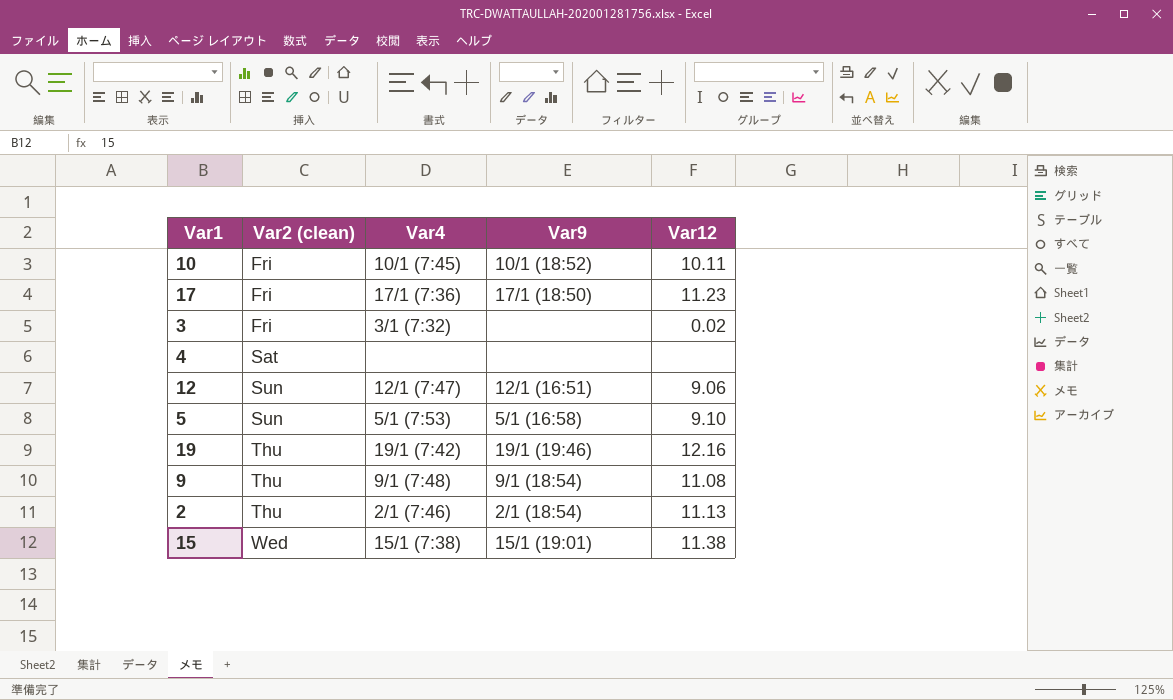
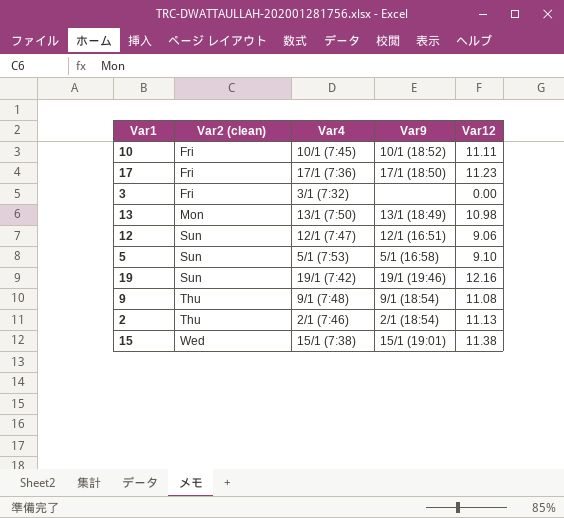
row 4: Sat | none | none | none -> none
10 | Var12: 10.11 -> 11.11
3 | Var12: 0.02 -> 0.00
row 13: none -> Mon | 13/1 (7:50) | 13/1 (18:49) | 10.98
19 | Var2 (clean): Thu -> Sun

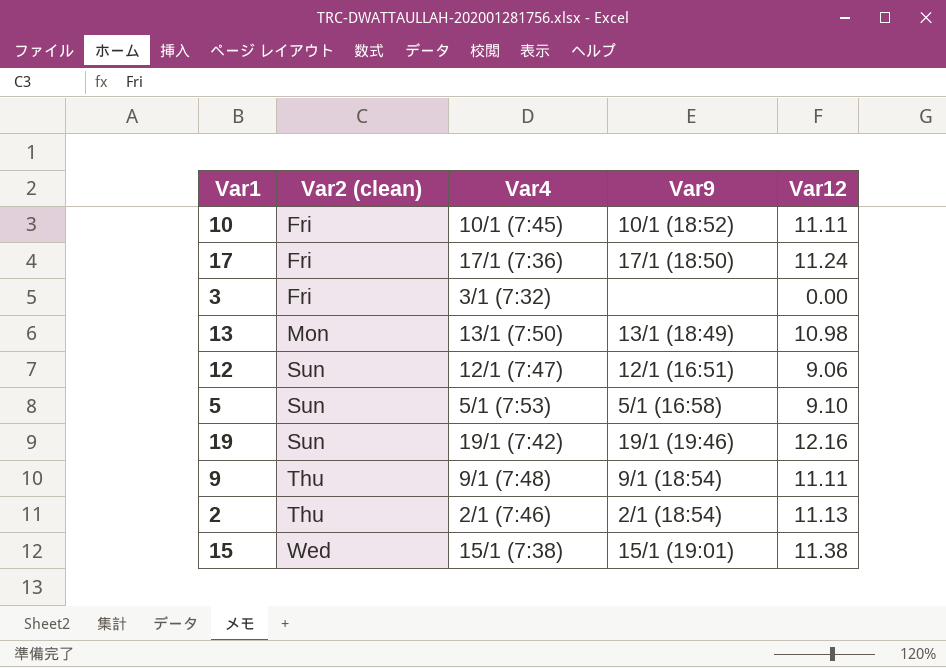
17 | Var12: 11.23 -> 11.24
9 | Var12: 11.08 -> 11.11

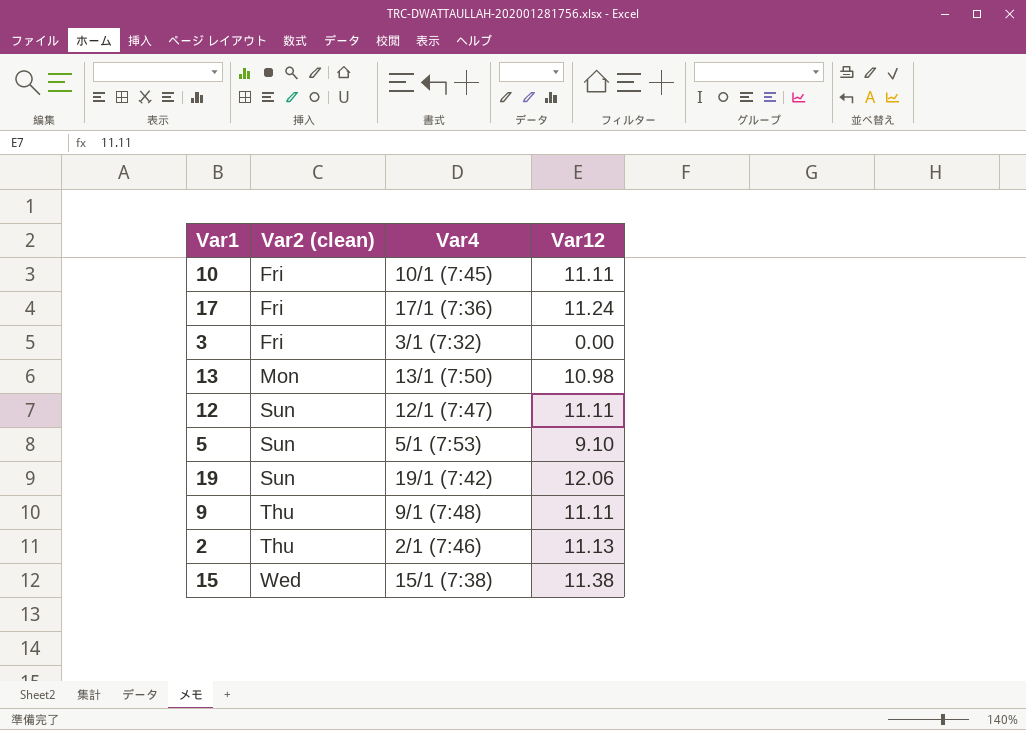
column Var9 | position: 4 -> none
12 | Var12: 9.06 -> 11.11
19 | Var12: 12.16 -> 12.06

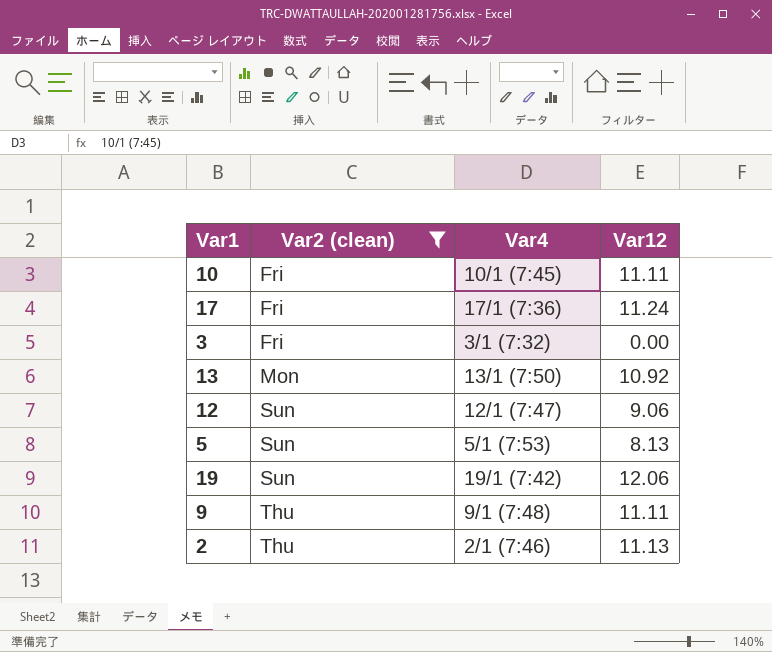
filter: none -> Var2 (clean) != Wed
13 | Var12: 10.98 -> 10.92
12 | Var12: 11.11 -> 9.06
5 | Var12: 9.10 -> 8.13

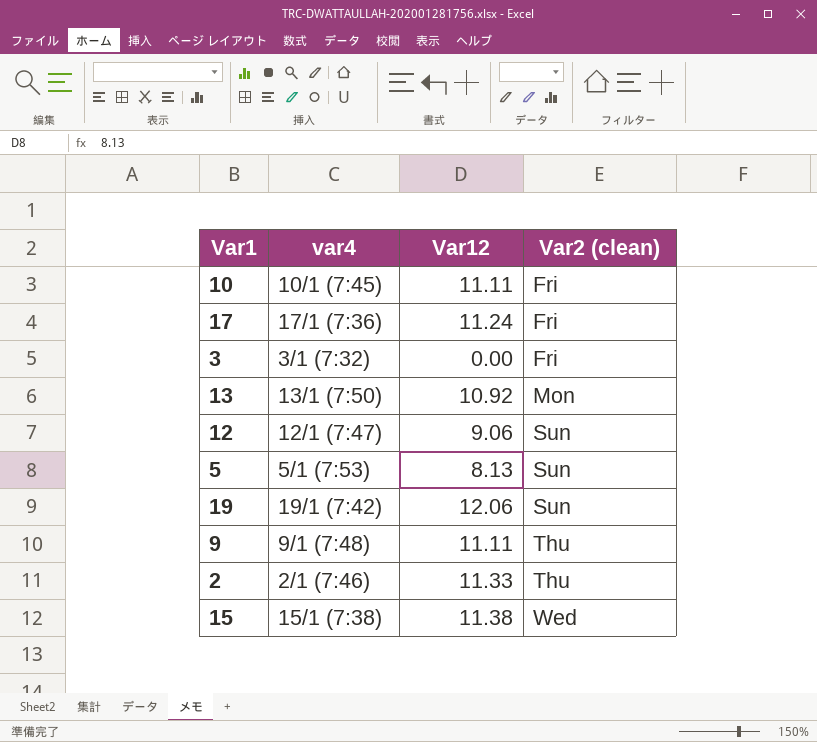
filter: Var2 (clean) != Wed -> none
column name: Var4 -> var4
column Var2 (clean) | position: 2 -> 4
2 | Var12: 11.13 -> 11.33

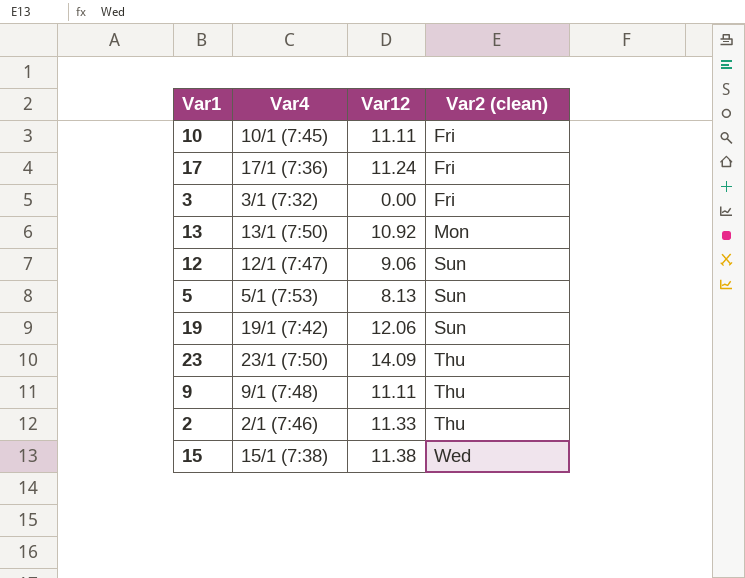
column name: var4 -> Var4
row 23: none -> 23/1 (7:50) | 14.09 | Thu

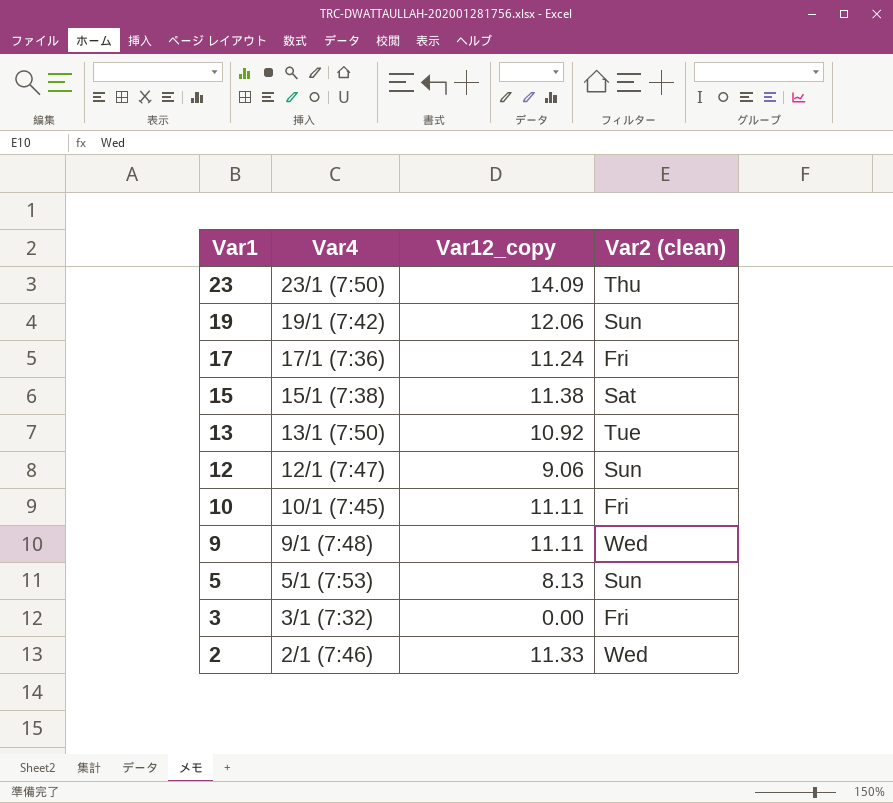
row order: Var2 (clean) ascending -> Var1 descending
column name: Var12 -> Var12_copy
15 | Var2 (clean): Wed -> Sat
13 | Var2 (clean): Mon -> Tue
9 | Var2 (clean): Thu -> Wed
2 | Var2 (clean): Thu -> Wed

